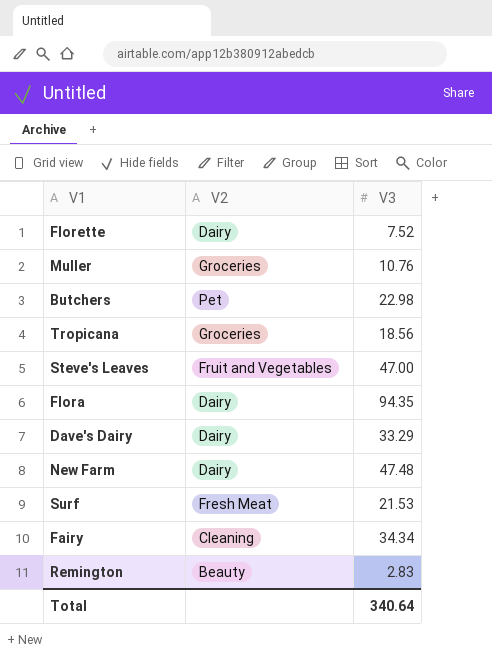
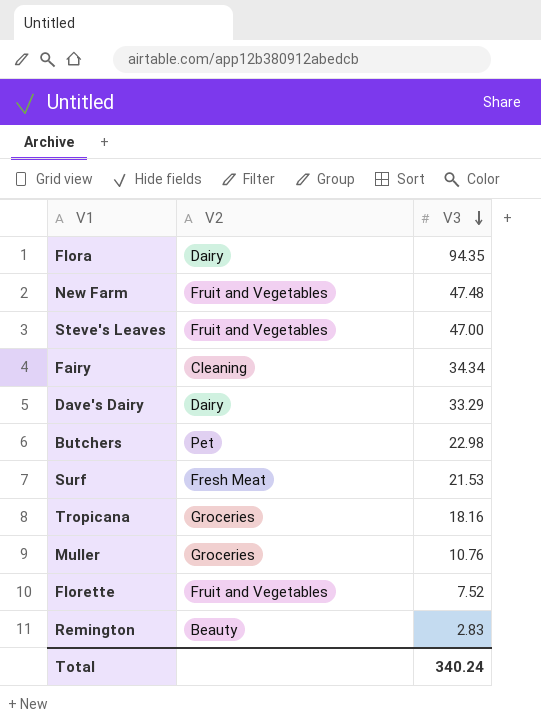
row order: none -> V3 descending
New Farm | V2: Dairy -> Fruit and Vegetables
Tropicana | V3: 18.56 -> 18.16
Florette | V2: Dairy -> Fruit and Vegetables
Total | V3: 340.64 -> 340.24

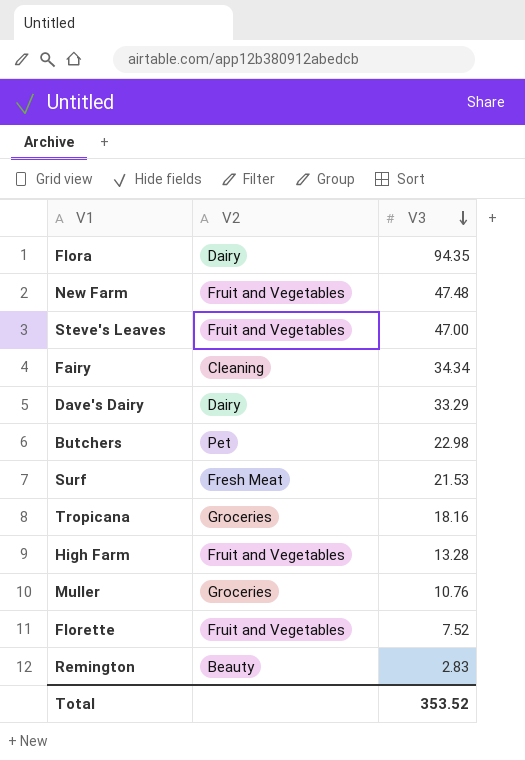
row High Farm: none -> Fruit and Vegetables | 13.28
Total | V3: 340.24 -> 353.52

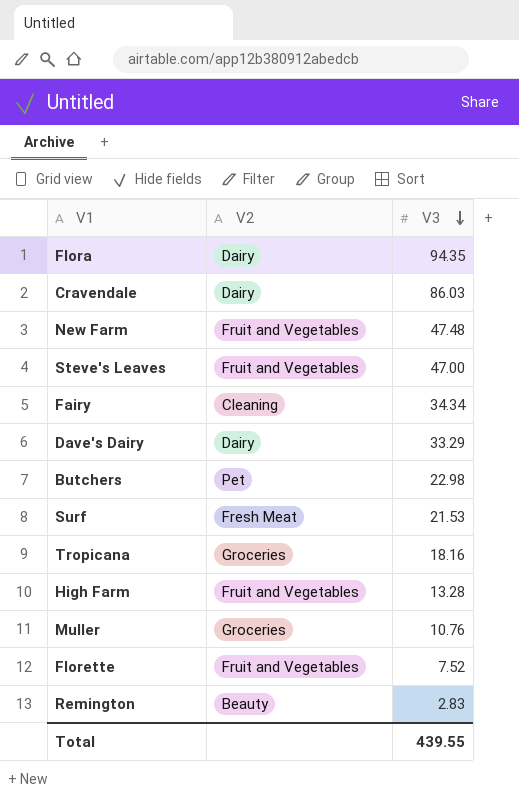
row Cravendale: none -> Dairy | 86.03
Total | V3: 353.52 -> 439.55

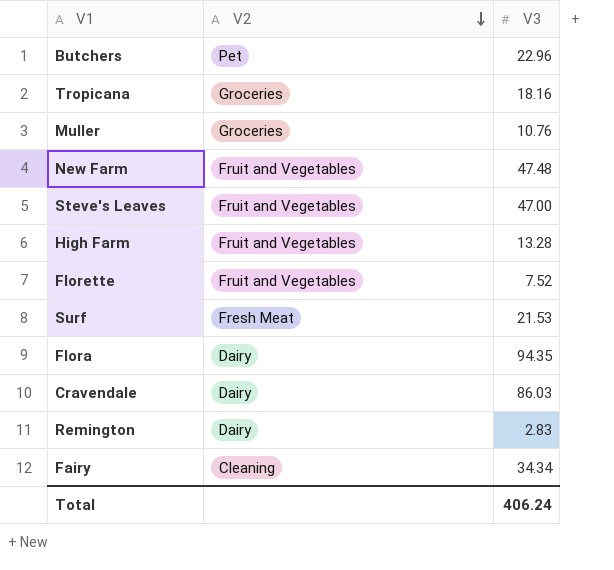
row order: V3 descending -> V2 descending
row Dave's Dairy: Dairy | 33.29 -> none
Butchers | V3: 22.98 -> 22.96
Remington | V2: Beauty -> Dairy
Total | V3: 439.55 -> 406.24

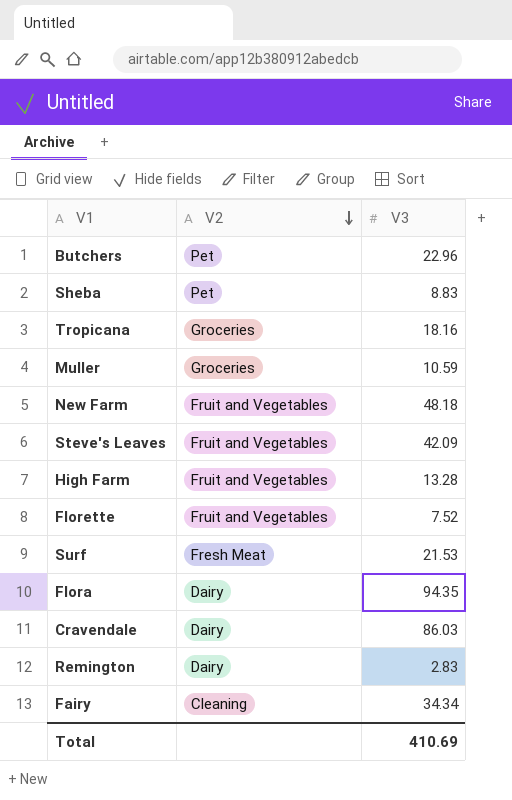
row Sheba: none -> Pet | 8.83
Muller | V3: 10.76 -> 10.59
New Farm | V3: 47.48 -> 48.18
Steve's Leaves | V3: 47.00 -> 42.09
Total | V3: 406.24 -> 410.69

